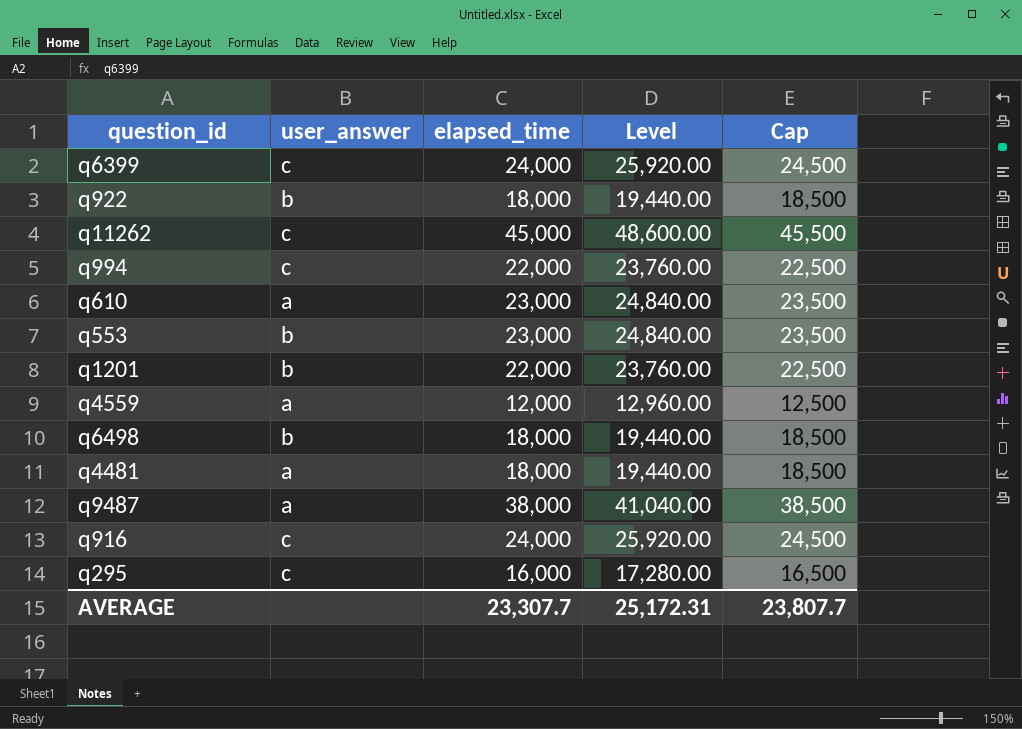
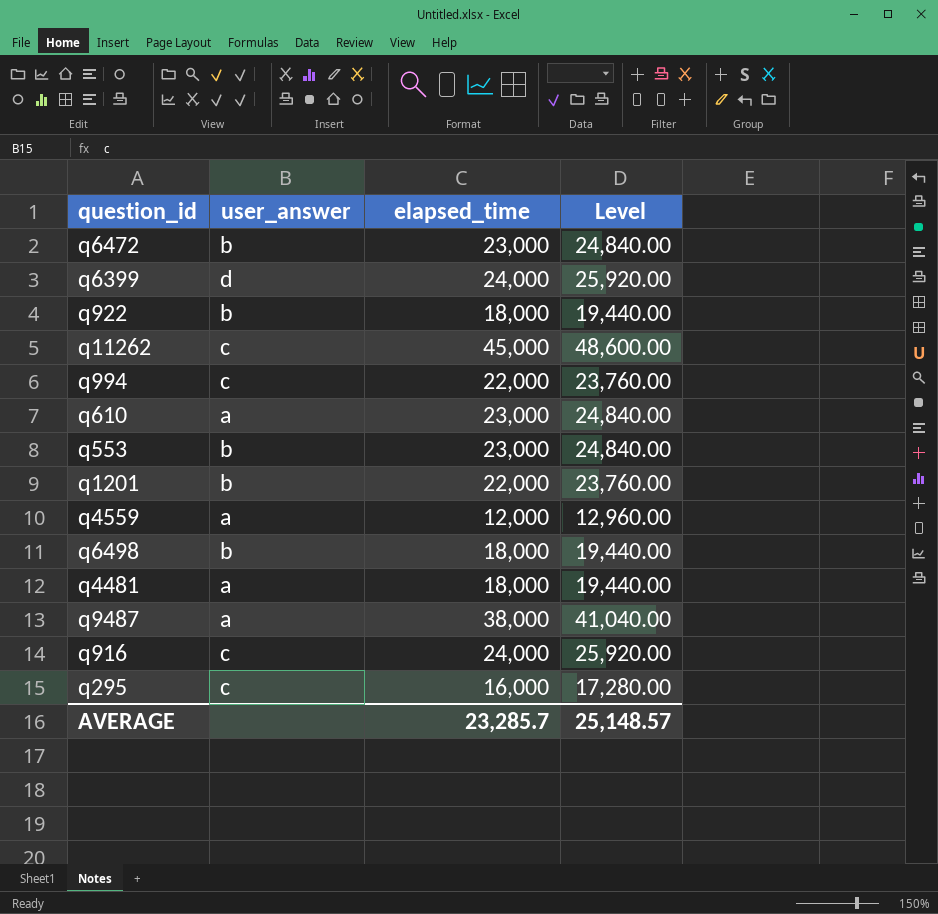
column Cap | formula: [elapsed_time] + 500 -> none
row q6472: none -> b | 23,000 | 24,840.00
q6399 | user_answer: c -> d
AVERAGE | elapsed_time: 23,307.7 -> 23,285.7
AVERAGE | Level: 25,172.31 -> 25,148.57

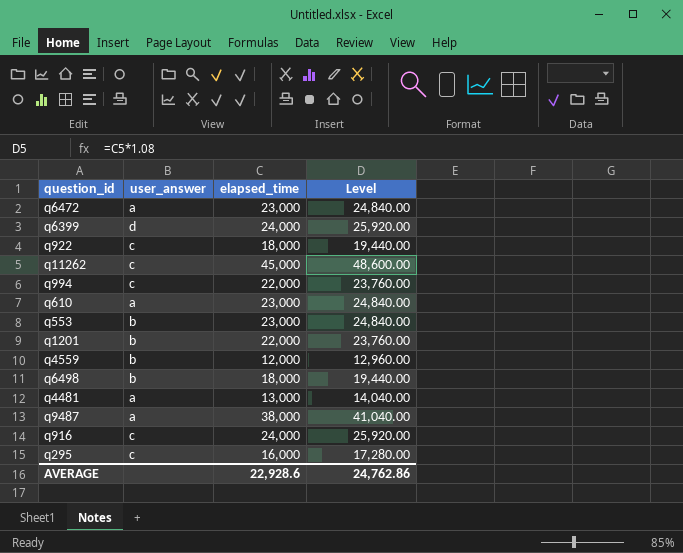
q6472 | user_answer: b -> a
q922 | user_answer: b -> c
q4559 | user_answer: a -> b
q4481 | elapsed_time: 18,000 -> 13,000
q4481 | Level: 19,440.00 -> 14,040.00
AVERAGE | elapsed_time: 23,285.7 -> 22,928.6
AVERAGE | Level: 25,148.57 -> 24,762.86

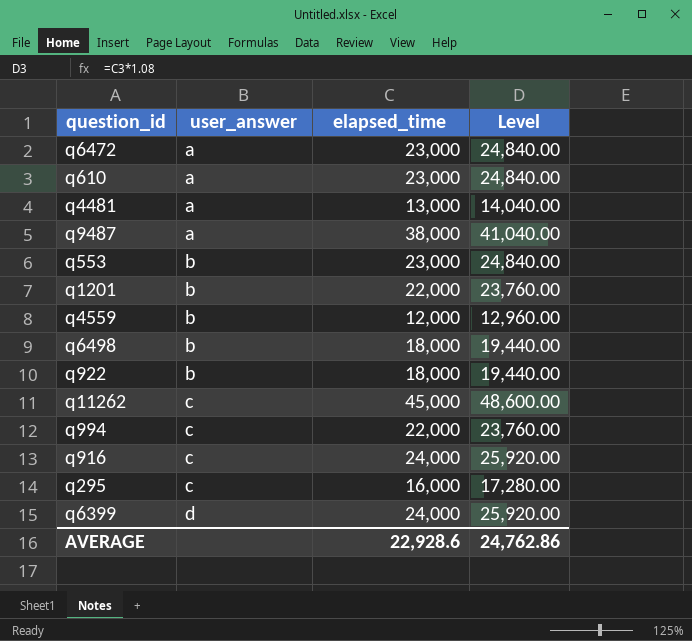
row order: none -> user_answer ascending
q922 | user_answer: c -> b

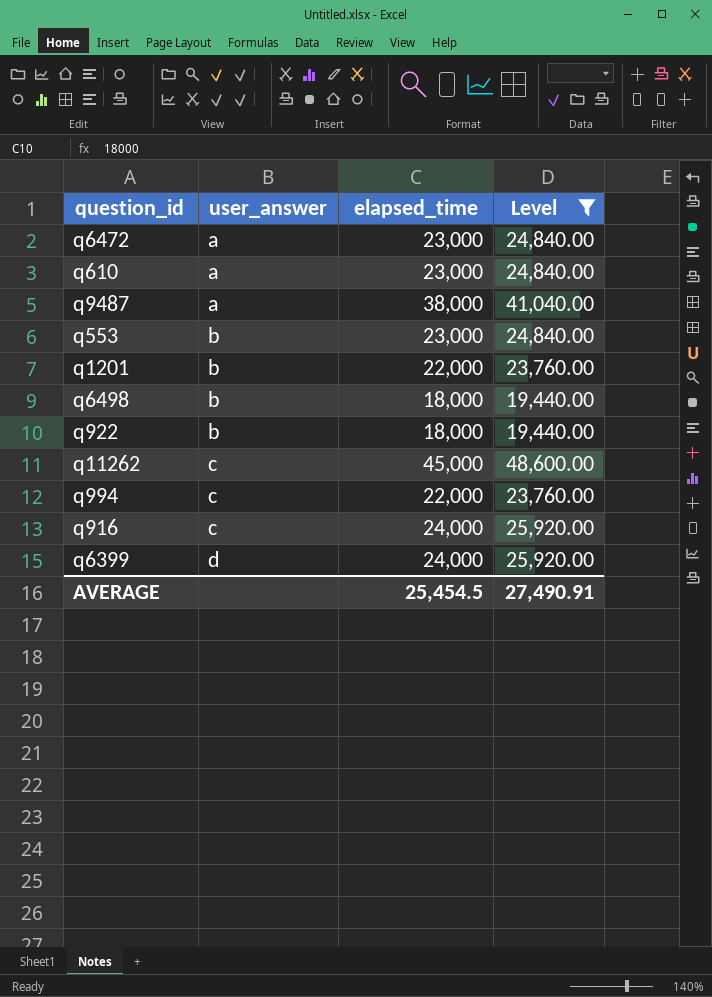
filter: none -> Level >= 19,440.00
AVERAGE | elapsed_time: 22,928.6 -> 25,454.5
AVERAGE | Level: 24,762.86 -> 27,490.91

